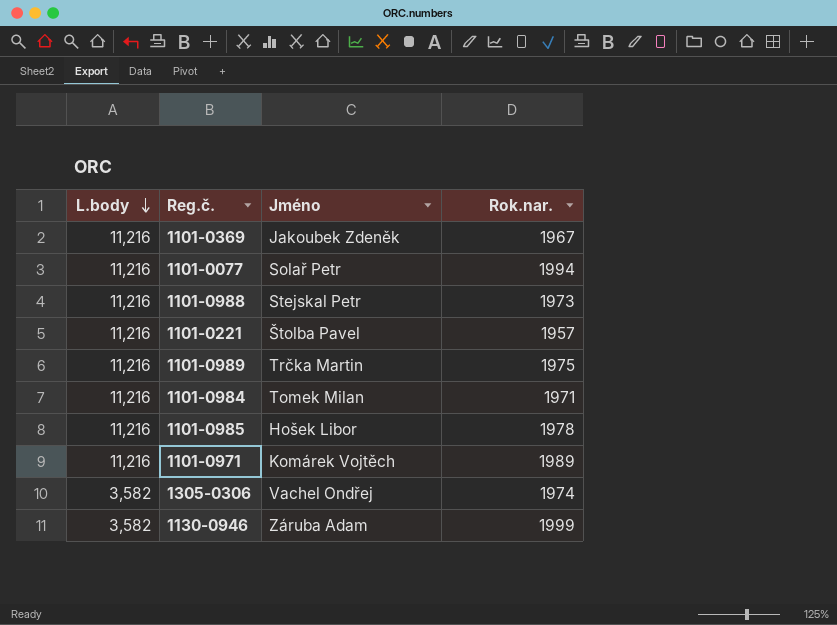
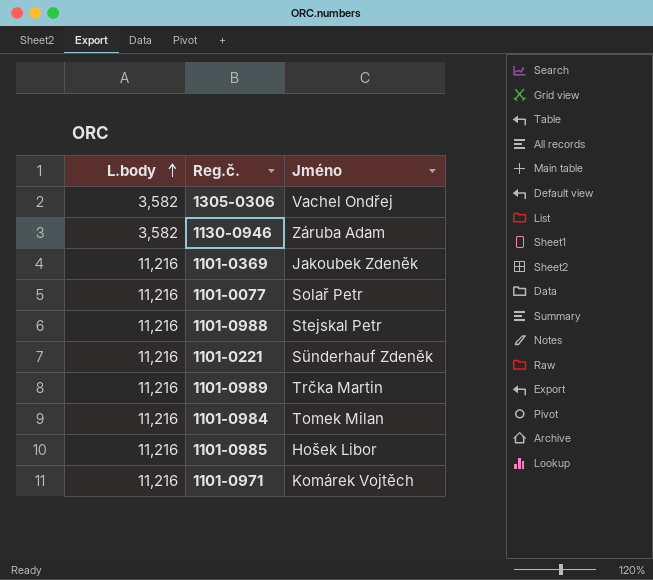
row order: L.body descending -> L.body ascending
column Rok.nar. | position: 4 -> none
1101-0221 | Jméno: Štolba Pavel -> Sünderhauf Zdeněk

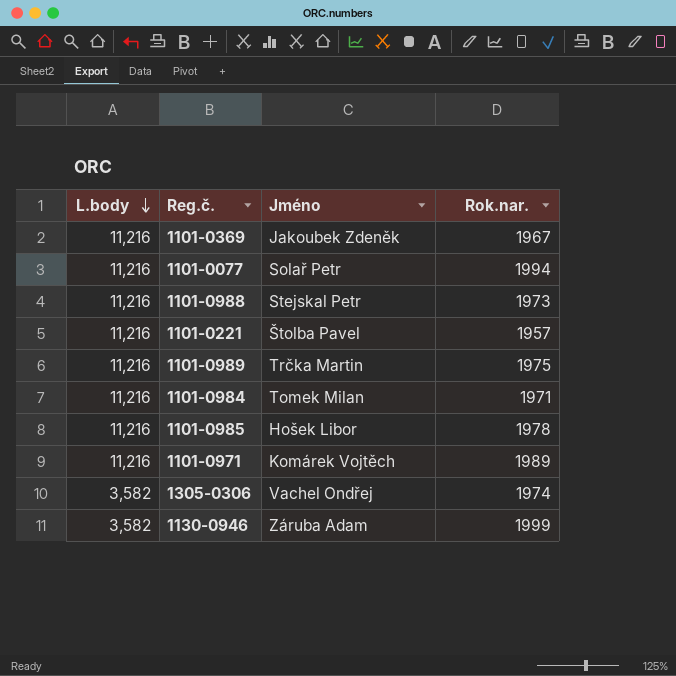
row order: L.body ascending -> L.body descending
column Rok.nar. | position: none -> 4
1101-0221 | Jméno: Sünderhauf Zdeněk -> Štolba Pavel

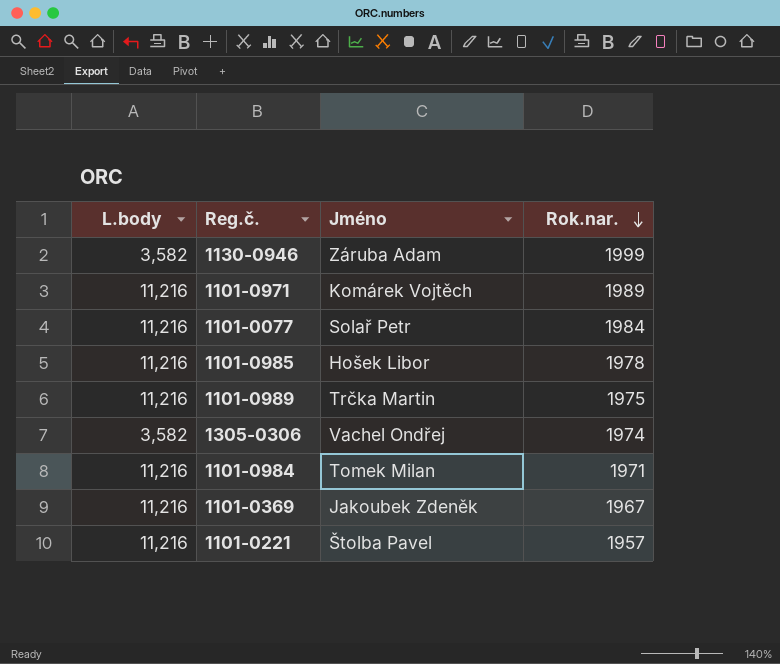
row order: L.body descending -> Rok.nar. descending
row 1101-0988: 11,216 | Stejskal Petr | 1973 -> none
1101-0077 | Rok.nar.: 1994 -> 1984

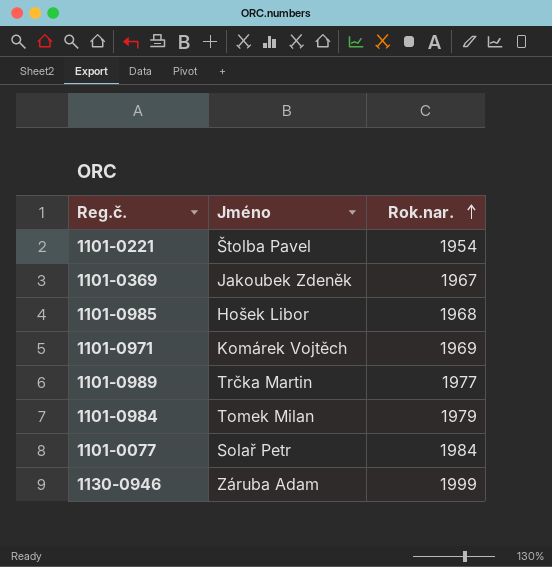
row order: Rok.nar. descending -> Rok.nar. ascending
column L.body | position: 1 -> none
row 1305-0306: 3,582 | Vachel Ondřej | 1974 -> none
1101-0221 | Rok.nar.: 1957 -> 1954
1101-0985 | Rok.nar.: 1978 -> 1968
1101-0971 | Rok.nar.: 1989 -> 1969
1101-0989 | Rok.nar.: 1975 -> 1977
1101-0984 | Rok.nar.: 1971 -> 1979

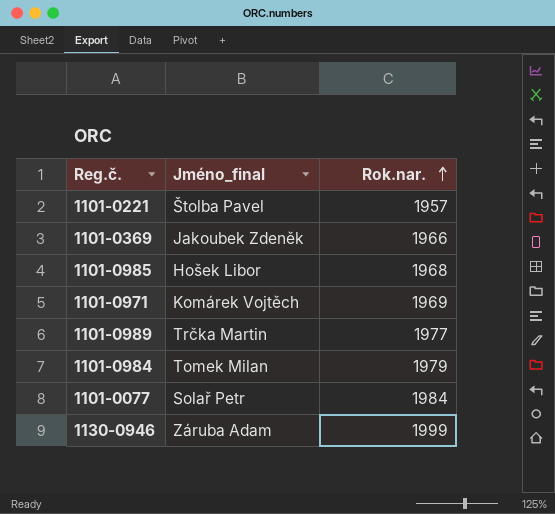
column name: Jméno -> Jméno_final
1101-0221 | Rok.nar.: 1954 -> 1957
1101-0369 | Rok.nar.: 1967 -> 1966

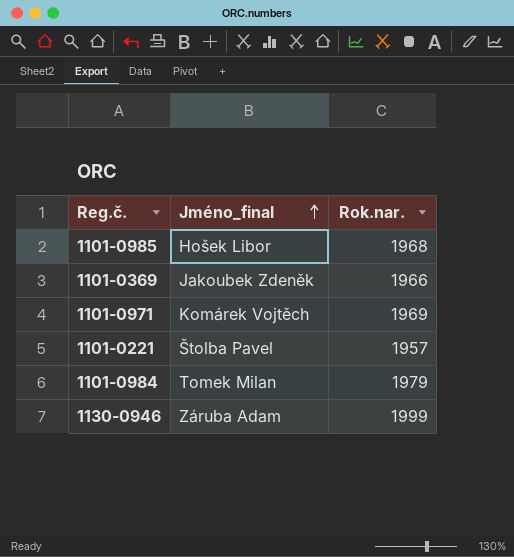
row order: Rok.nar. ascending -> Jméno_final ascending
row 1101-0989: Trčka Martin | 1977 -> none
row 1101-0077: Solař Petr | 1984 -> none

